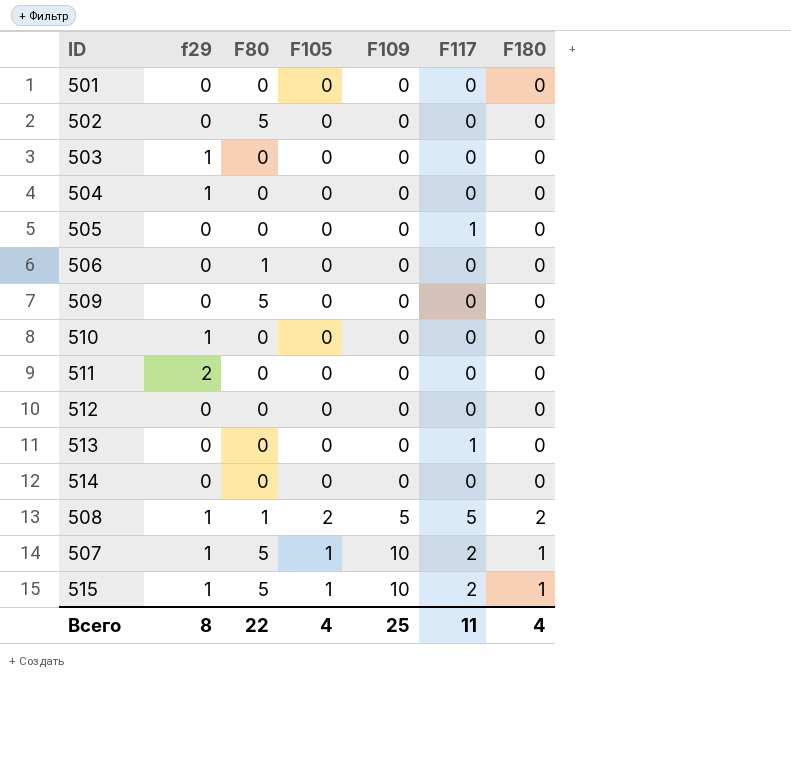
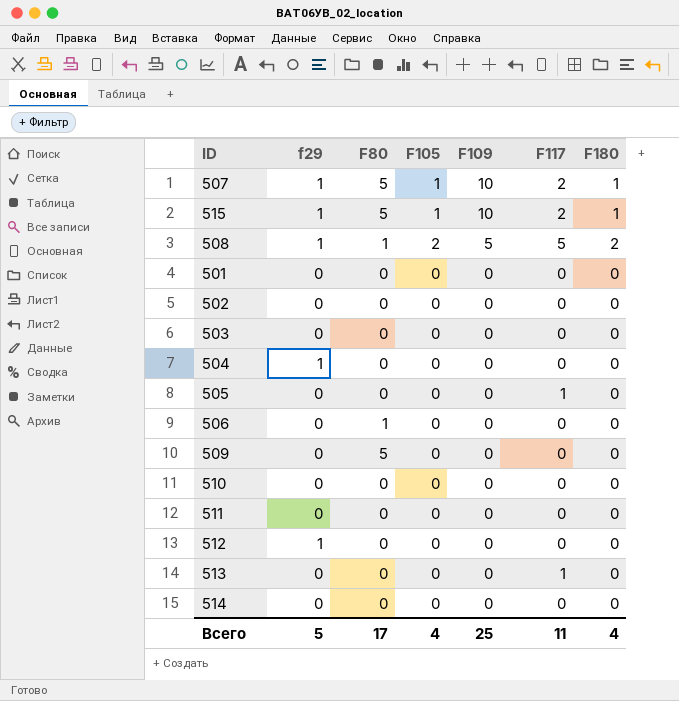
row order: F109 ascending -> F109 descending
502 | F80: 5 -> 0
503 | f29: 1 -> 0
510 | f29: 1 -> 0
511 | f29: 2 -> 0
512 | f29: 0 -> 1
Всего | f29: 8 -> 5
Всего | F80: 22 -> 17

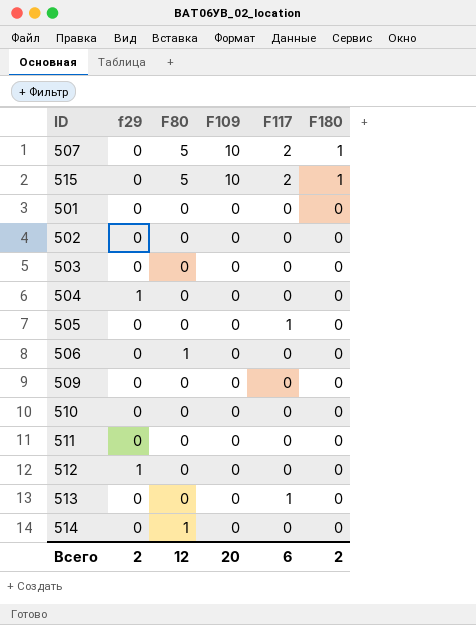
column F105 | position: 4 -> none
row 508: 1 | 1 | 2 | 5 | 5 | 2 -> none
507 | f29: 1 -> 0
515 | f29: 1 -> 0
509 | F80: 5 -> 0
514 | F80: 0 -> 1
Всего | f29: 5 -> 2
Всего | F80: 17 -> 12
Всего | F109: 25 -> 20
Всего | F117: 11 -> 6
Всего | F180: 4 -> 2

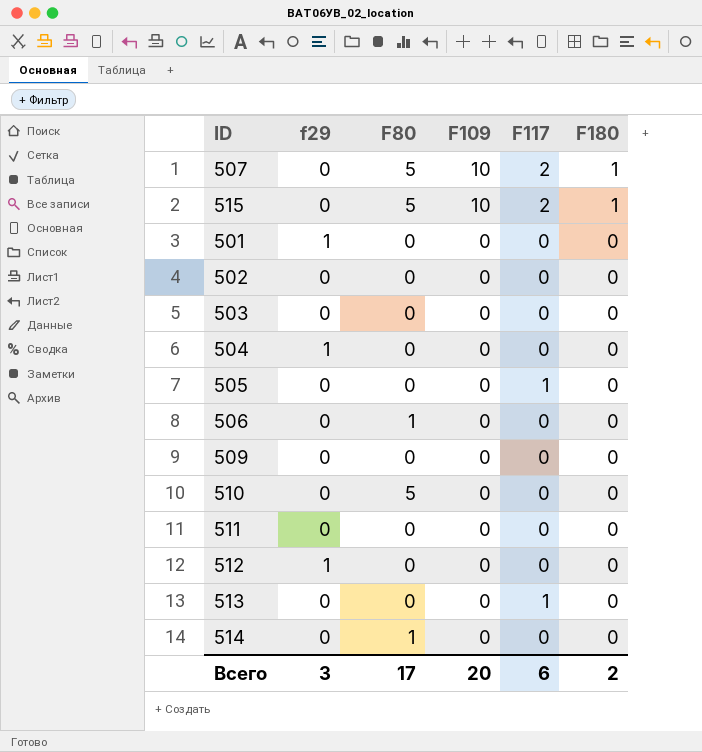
501 | f29: 0 -> 1
510 | F80: 0 -> 5
Всего | f29: 2 -> 3
Всего | F80: 12 -> 17

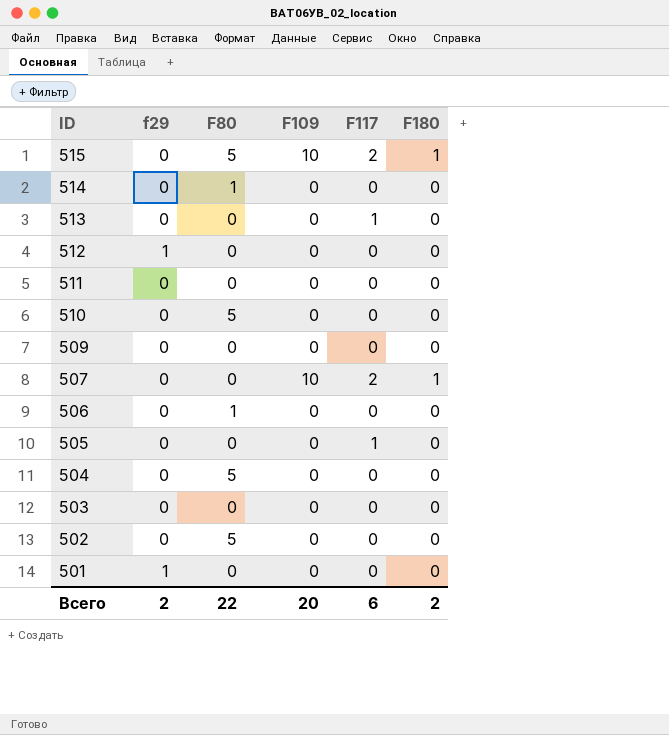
row order: F109 descending -> ID descending
507 | F80: 5 -> 0
504 | f29: 1 -> 0
504 | F80: 0 -> 5
502 | F80: 0 -> 5
Всего | f29: 3 -> 2
Всего | F80: 17 -> 22

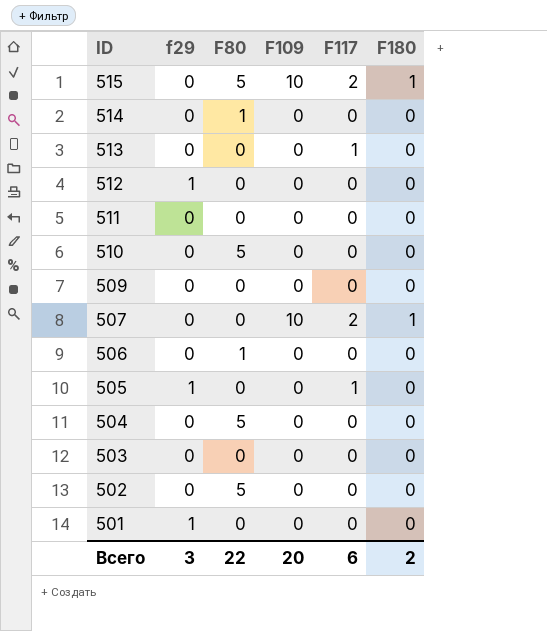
505 | f29: 0 -> 1
Всего | f29: 2 -> 3

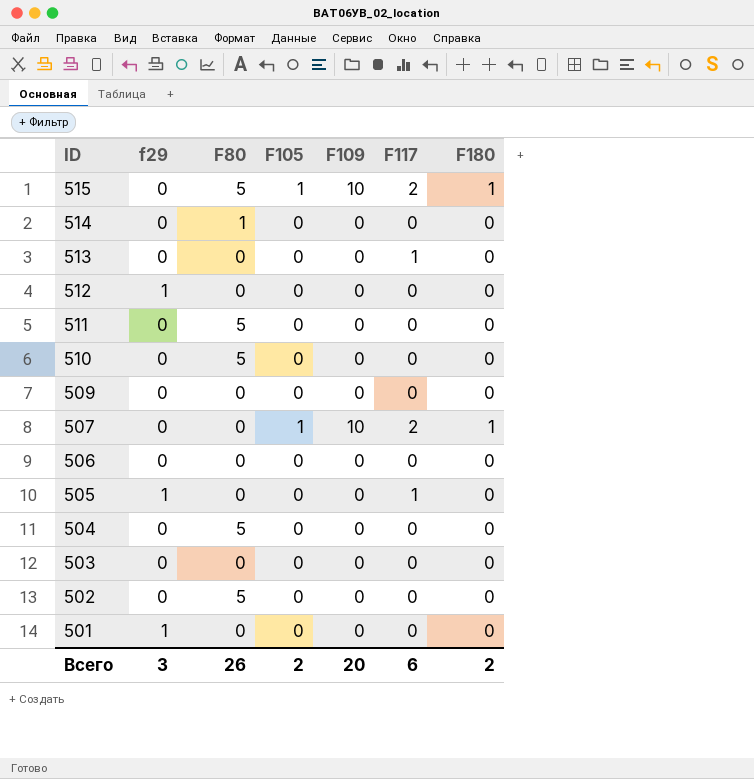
column F105 | position: none -> 4
511 | F80: 0 -> 5
506 | F80: 1 -> 0
Всего | F80: 22 -> 26

